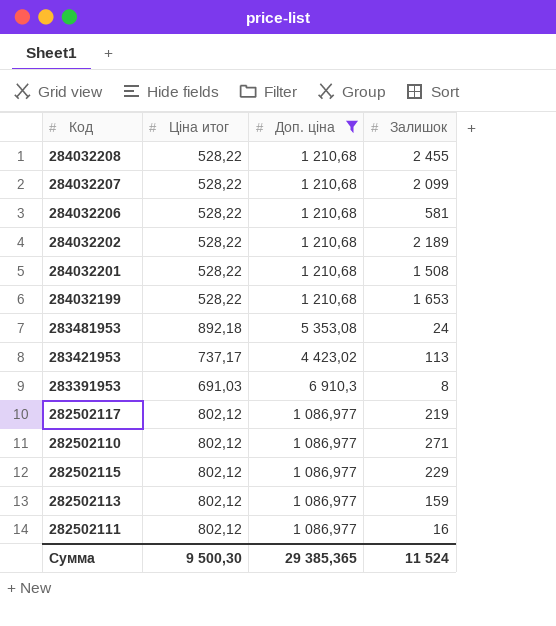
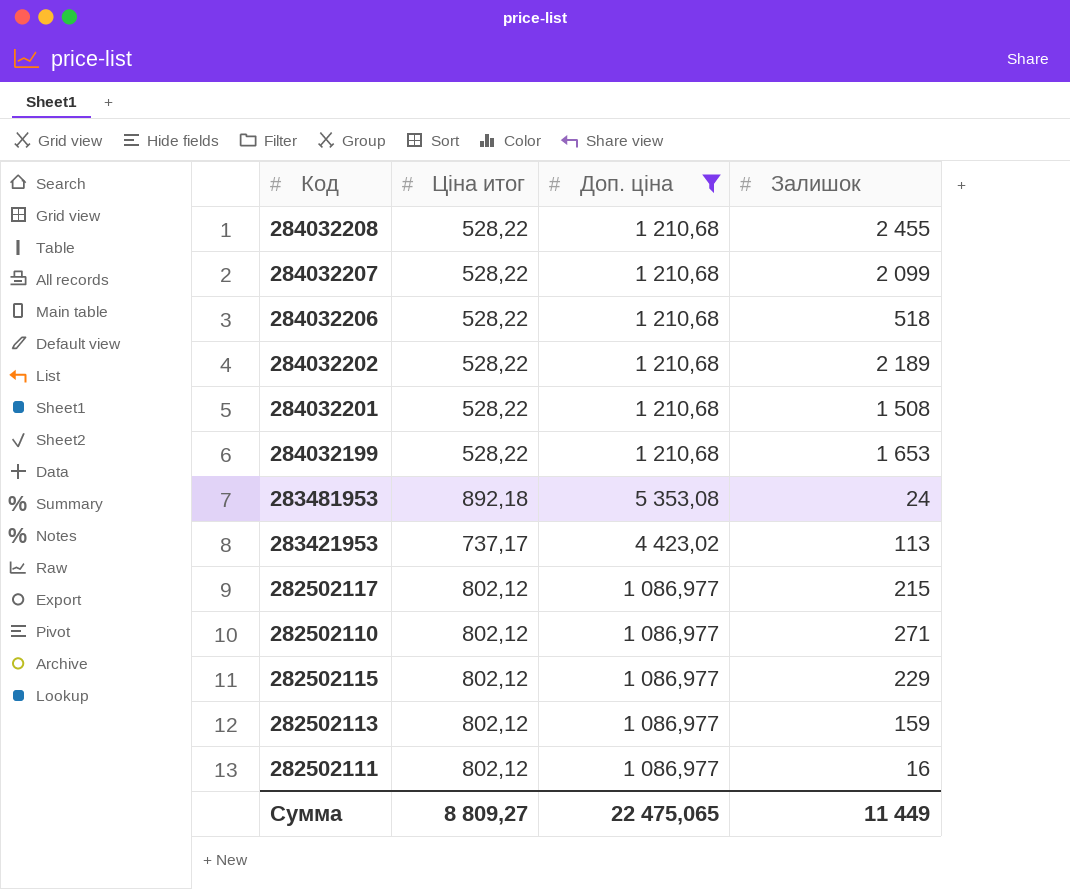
row 283391953: 691,03 | 6 910,3 | 8 -> none
284032206 | Залишок: 581 -> 518
282502117 | Залишок: 219 -> 215
Сумма | Ціна итог: 9 500,30 -> 8 809,27
Сумма | Доп. ціна: 29 385,365 -> 22 475,065
Сумма | Залишок: 11 524 -> 11 449

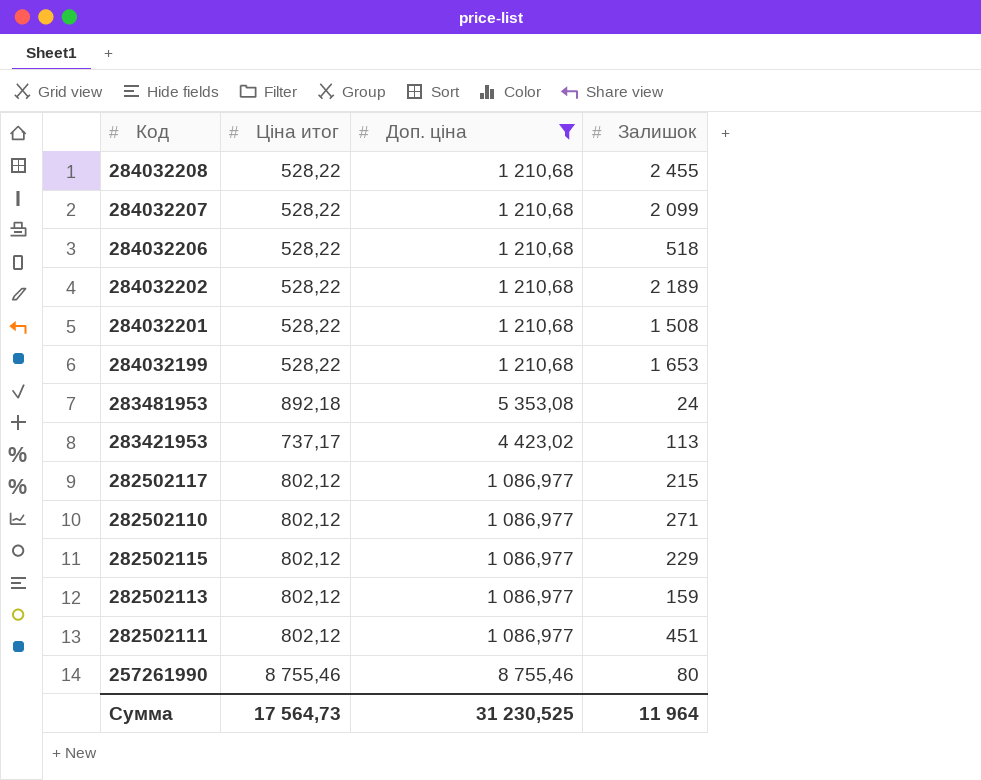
282502111 | Залишок: 16 -> 451
row 257261990: none -> 8 755,46 | 8 755,46 | 80
Сумма | Ціна итог: 8 809,27 -> 17 564,73
Сумма | Доп. ціна: 22 475,065 -> 31 230,525
Сумма | Залишок: 11 449 -> 11 964

